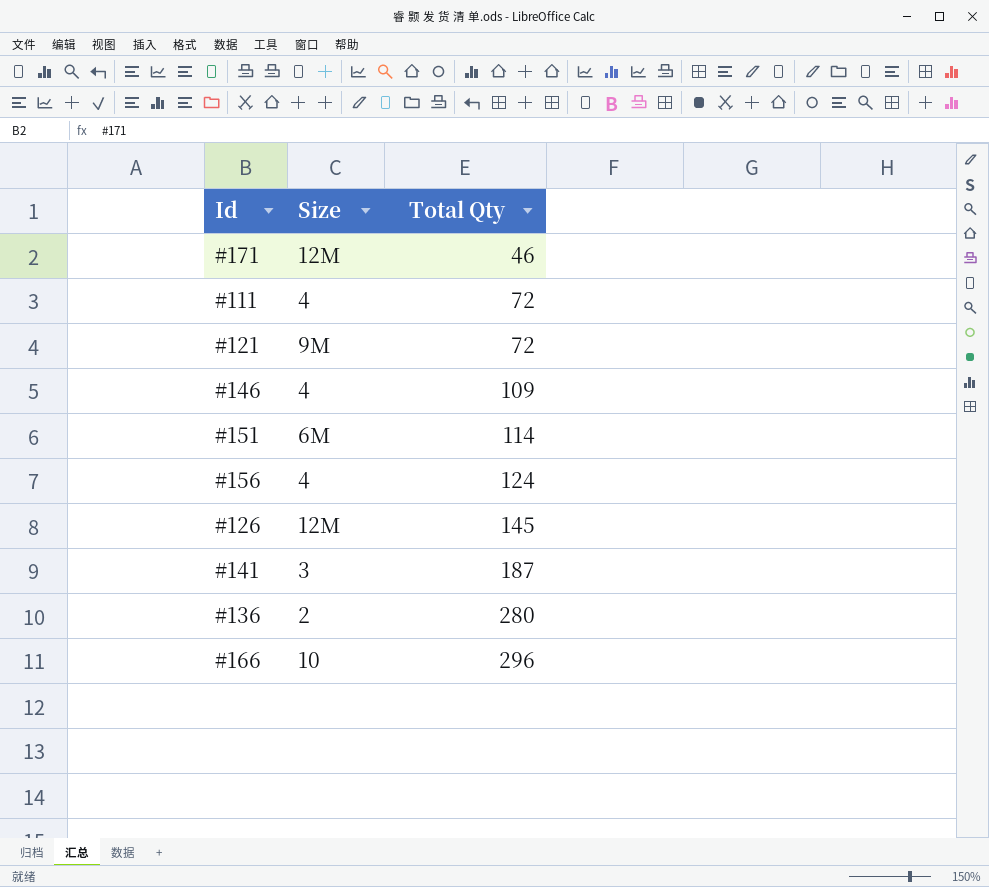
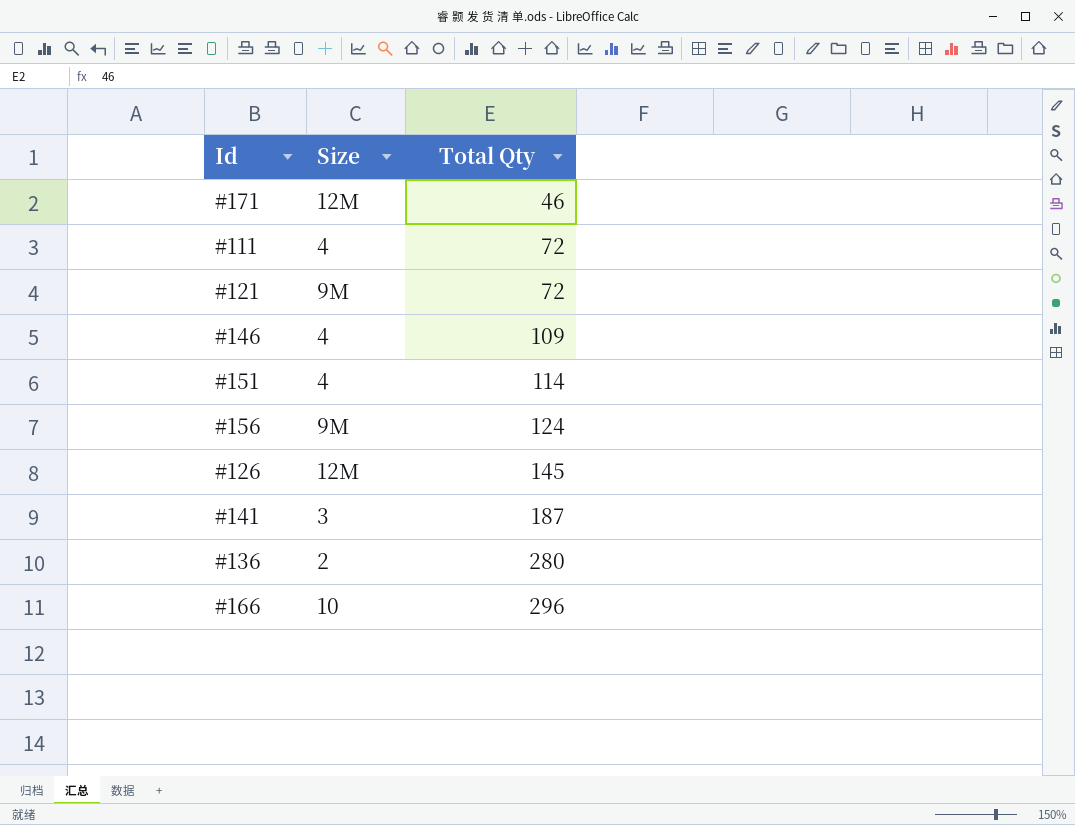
#151 | Size: 6M -> 4
#156 | Size: 4 -> 9M

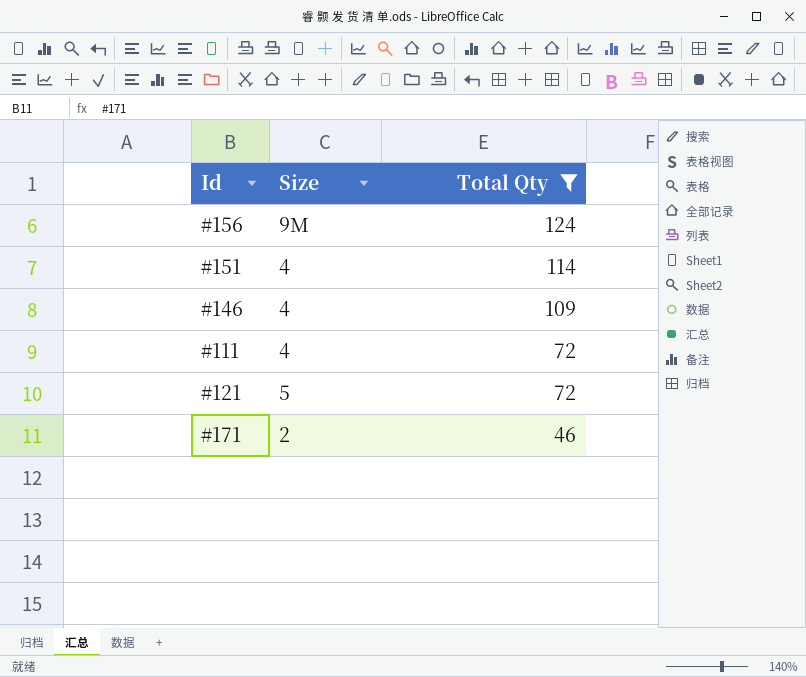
filter: none -> Total Qty <= 124
row order: Total Qty ascending -> Total Qty descending
#121 | Size: 9M -> 5
#171 | Size: 12M -> 2

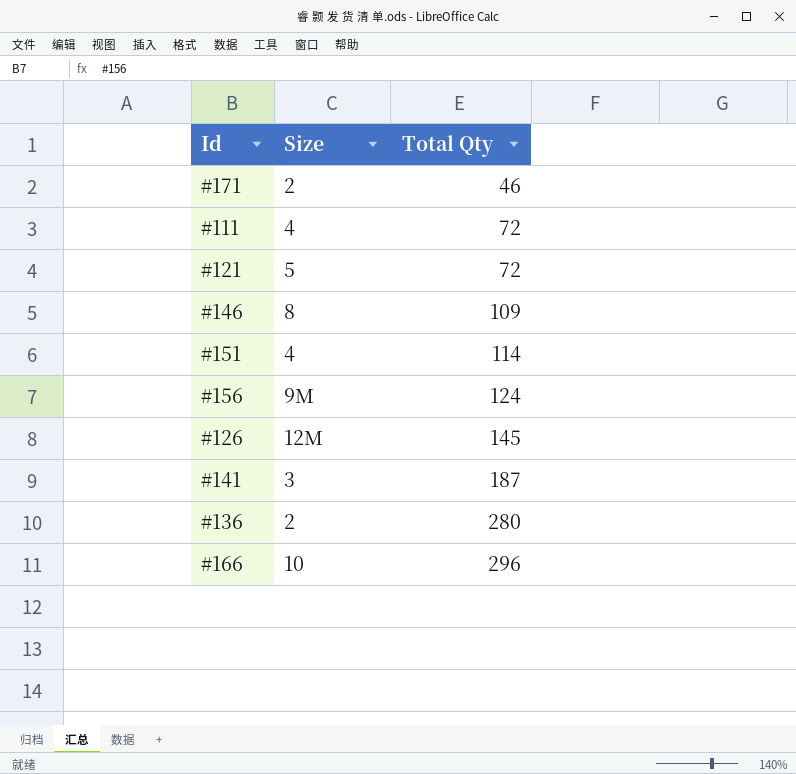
filter: Total Qty <= 124 -> none
row order: Total Qty descending -> Total Qty ascending
#146 | Size: 4 -> 8

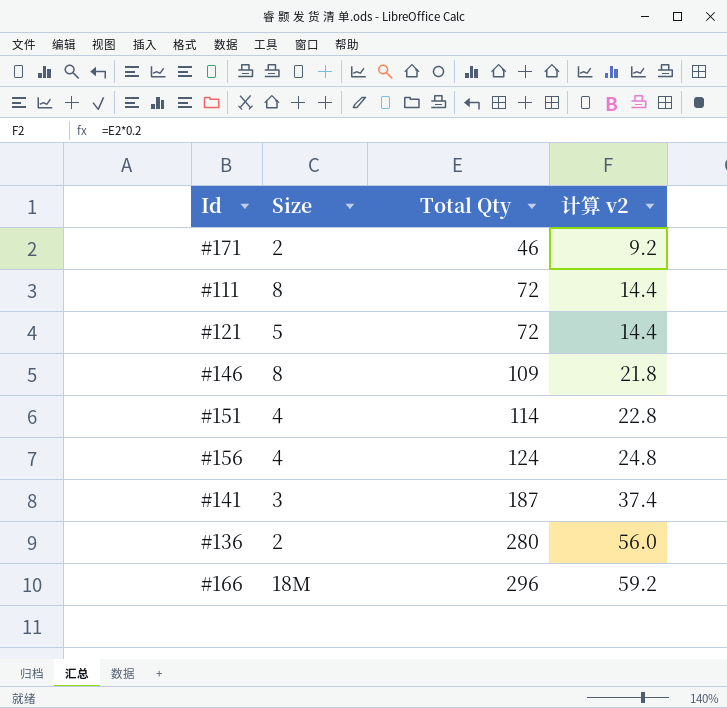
column 计算 v2 | formula: none -> [Total Qty] * 0.2
row #126: 12M | 145 -> none
#111 | Size: 4 -> 8
#156 | Size: 9M -> 4
#166 | Size: 10 -> 18M

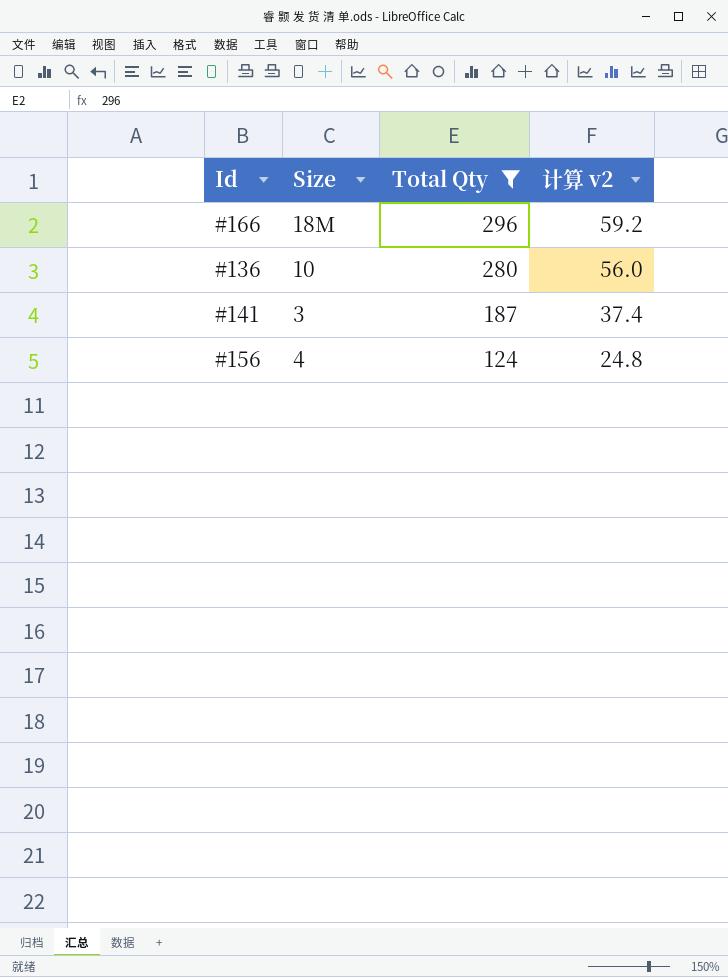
filter: none -> Total Qty >= 124
row order: Total Qty ascending -> Total Qty descending
#136 | Size: 2 -> 10

